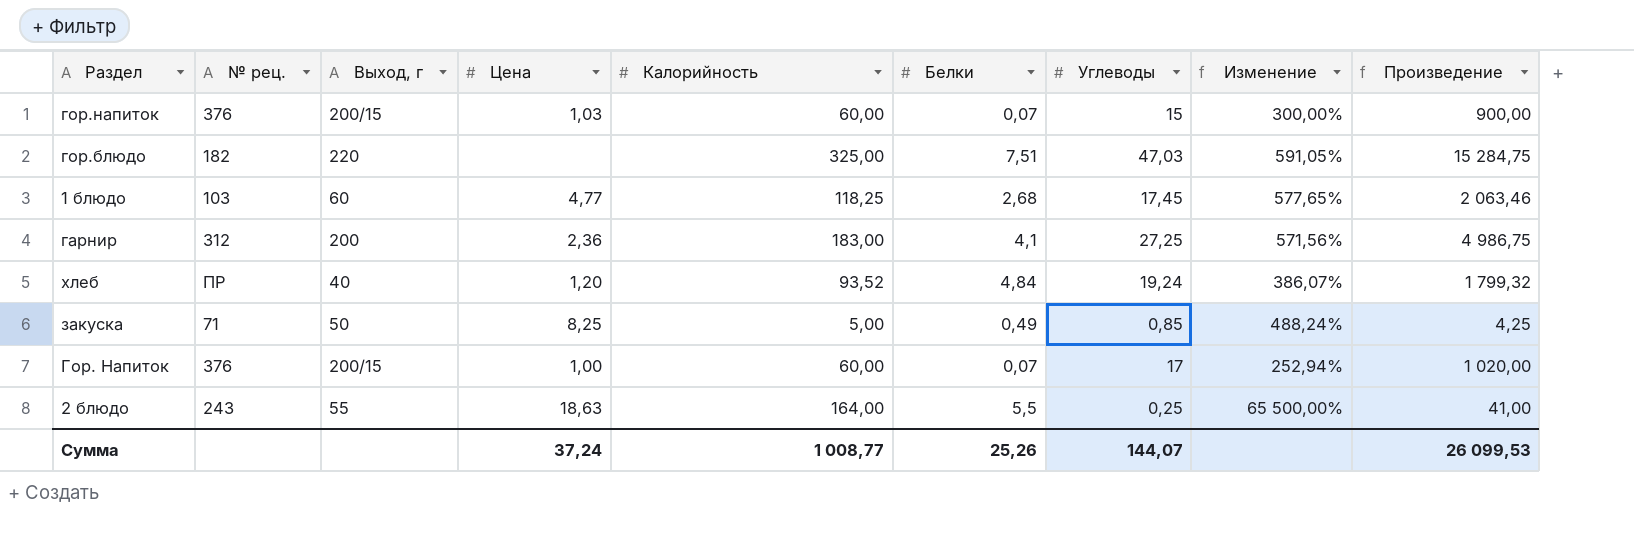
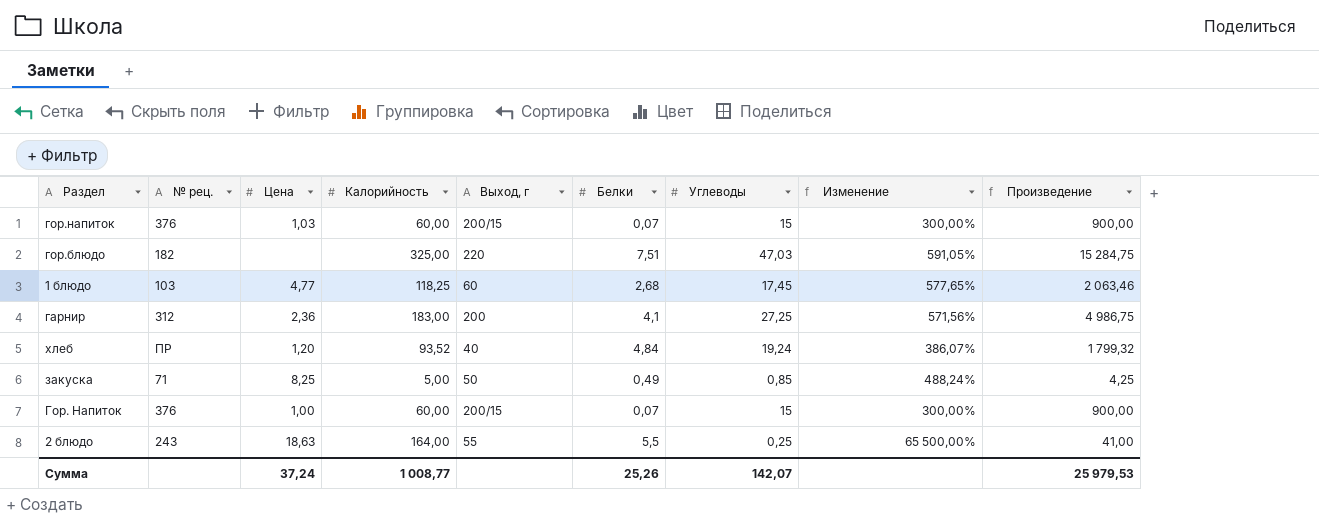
column Выход, г | position: 3 -> 5
Гор. Напиток | Углеводы: 17 -> 15
Гор. Напиток | Изменение: 252,94% -> 300,00%
Гор. Напиток | Произведение: 1 020,00 -> 900,00
Сумма | Углеводы: 144,07 -> 142,07
Сумма | Произведение: 26 099,53 -> 25 979,53

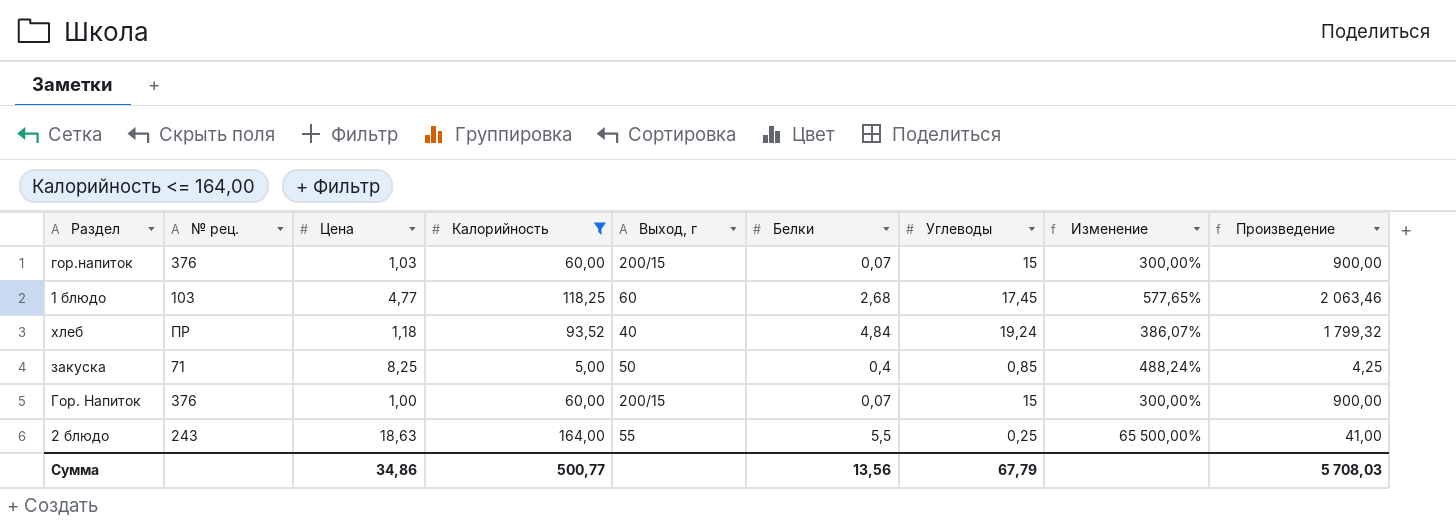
filter: none -> Калорийность <= 164,00
хлеб | Цена: 1,20 -> 1,18
закуска | Белки: 0,49 -> 0,4
Сумма | Цена: 37,24 -> 34,86
Сумма | Калорийность: 1 008,77 -> 500,77
Сумма | Белки: 25,26 -> 13,56
Сумма | Углеводы: 142,07 -> 67,79
Сумма | Произведение: 25 979,53 -> 5 708,03

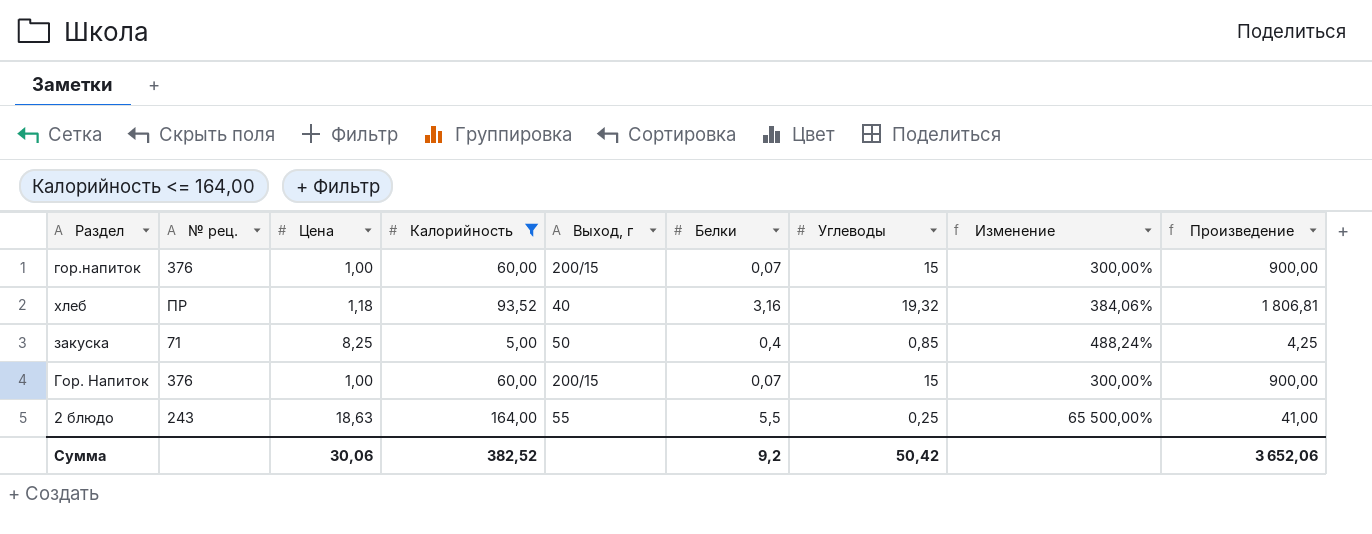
row 1 блюдо: 103 | 4,77 | 118,25 | 60 | 2,68 | 17,45 | 577,65% | 2 063,46 -> none
гор.напиток | Цена: 1,03 -> 1,00
хлеб | Белки: 4,84 -> 3,16
хлеб | Углеводы: 19,24 -> 19,32
хлеб | Изменение: 386,07% -> 384,06%
хлеб | Произведение: 1 799,32 -> 1 806,81
Сумма | Цена: 34,86 -> 30,06
Сумма | Калорийность: 500,77 -> 382,52
Сумма | Белки: 13,56 -> 9,2
Сумма | Углеводы: 67,79 -> 50,42
Сумма | Произведение: 5 708,03 -> 3 652,06

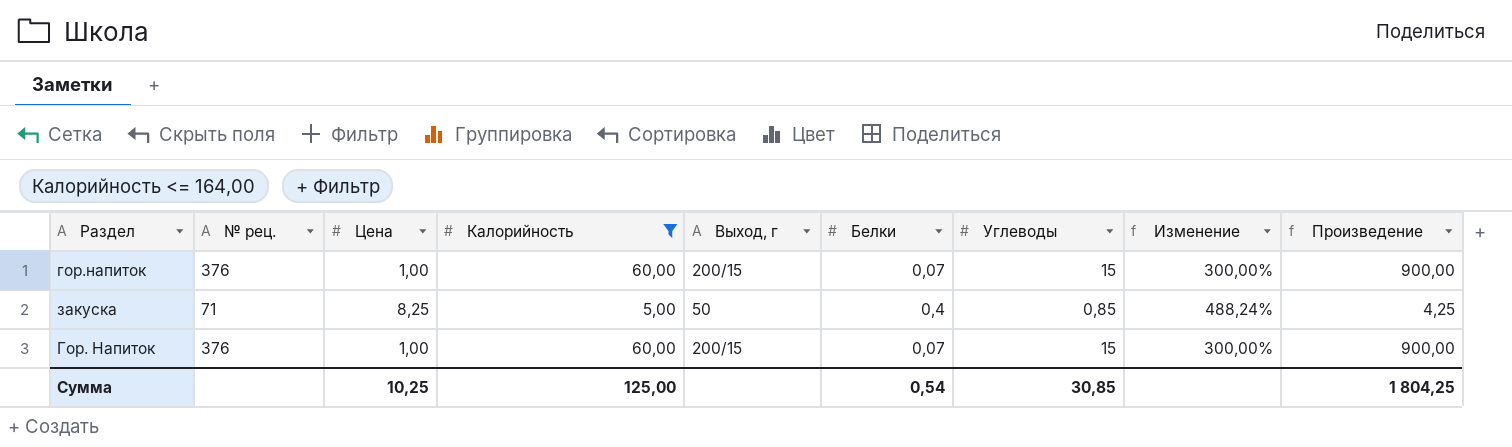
row хлеб: ПР | 1,18 | 93,52 | 40 | 3,16 | 19,32 | 384,06% | 1 806,81 -> none
row 2 блюдо: 243 | 18,63 | 164,00 | 55 | 5,5 | 0,25 | 65 500,00% | 41,00 -> none
Сумма | Цена: 30,06 -> 10,25
Сумма | Калорийность: 382,52 -> 125,00
Сумма | Белки: 9,2 -> 0,54
Сумма | Углеводы: 50,42 -> 30,85
Сумма | Произведение: 3 652,06 -> 1 804,25

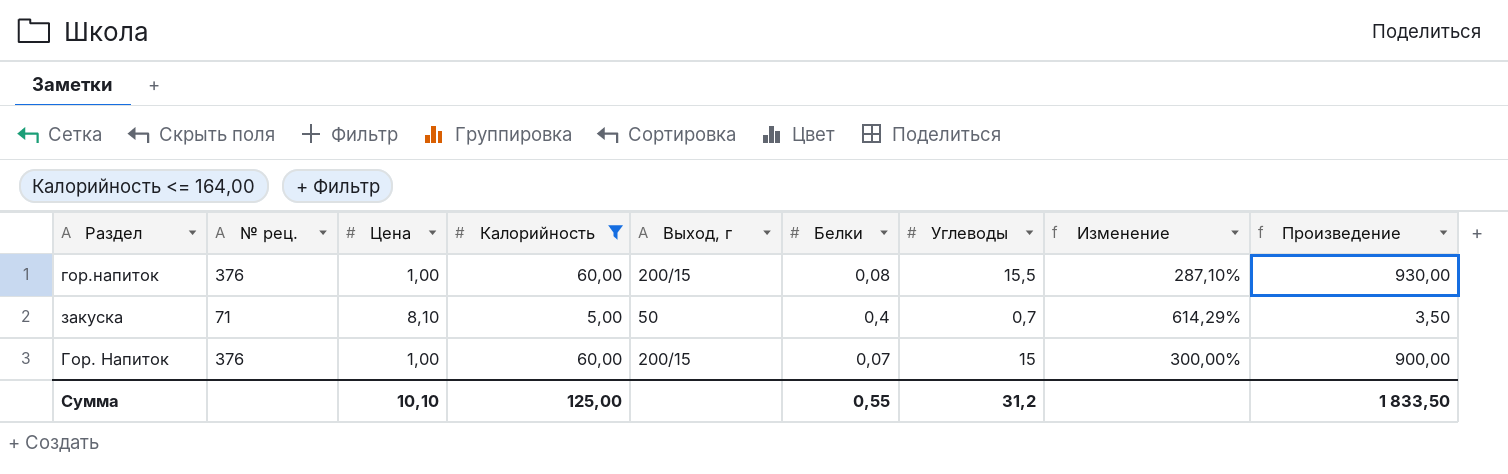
гор.напиток | Белки: 0,07 -> 0,08
гор.напиток | Углеводы: 15 -> 15,5
гор.напиток | Изменение: 300,00% -> 287,10%
гор.напиток | Произведение: 900,00 -> 930,00
закуска | Цена: 8,25 -> 8,10
закуска | Углеводы: 0,85 -> 0,7
закуска | Изменение: 488,24% -> 614,29%
закуска | Произведение: 4,25 -> 3,50
Сумма | Цена: 10,25 -> 10,10
Сумма | Белки: 0,54 -> 0,55
Сумма | Углеводы: 30,85 -> 31,2
Сумма | Произведение: 1 804,25 -> 1 833,50

